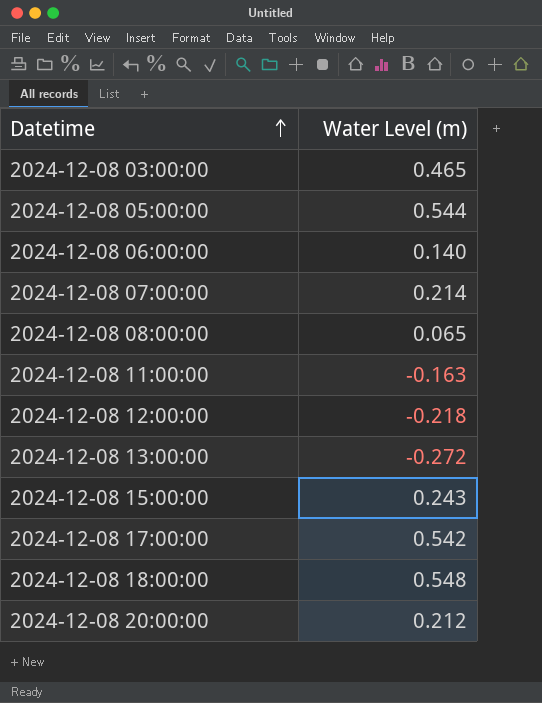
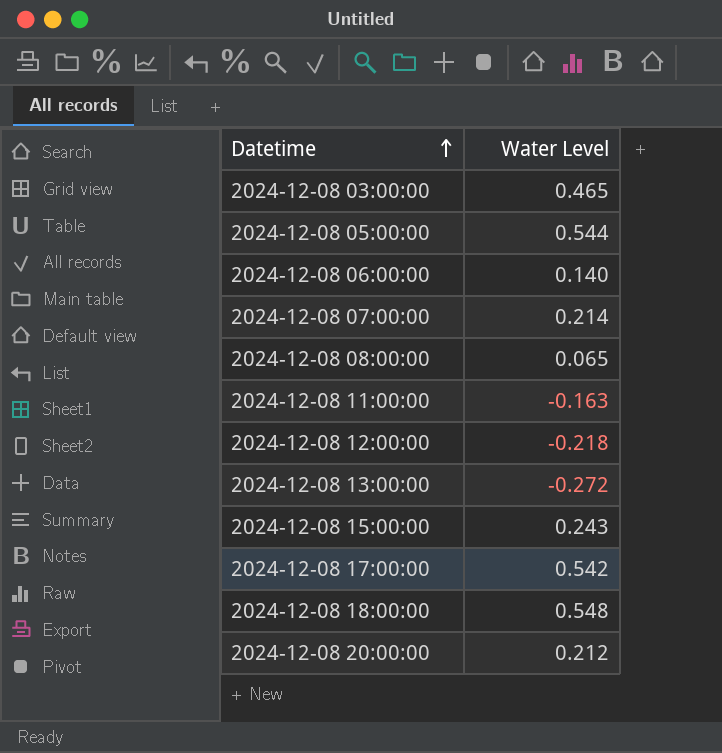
column name: Water Level (m) -> Water Level

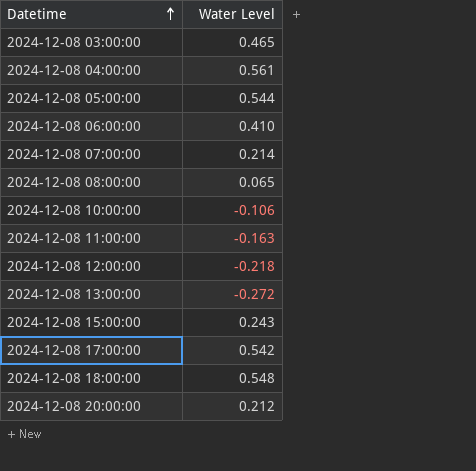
row 2024-12-08 04:00:00: none -> 0.561
2024-12-08 06:00:00 | Water Level: 0.140 -> 0.410
row 2024-12-08 10:00:00: none -> -0.106

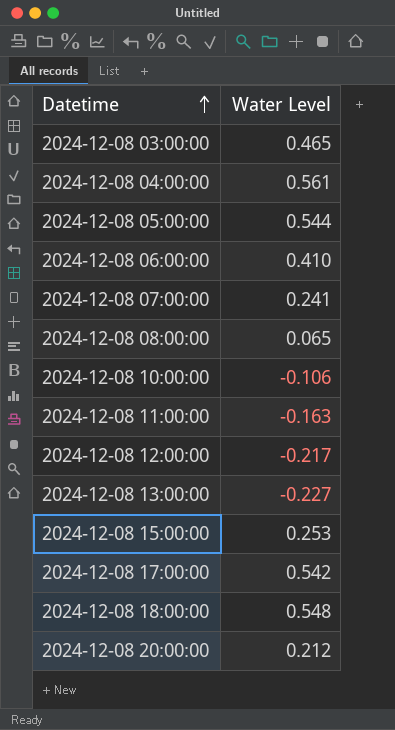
2024-12-08 07:00:00 | Water Level: 0.214 -> 0.241
2024-12-08 12:00:00 | Water Level: -0.218 -> -0.217
2024-12-08 13:00:00 | Water Level: -0.272 -> -0.227
2024-12-08 15:00:00 | Water Level: 0.243 -> 0.253

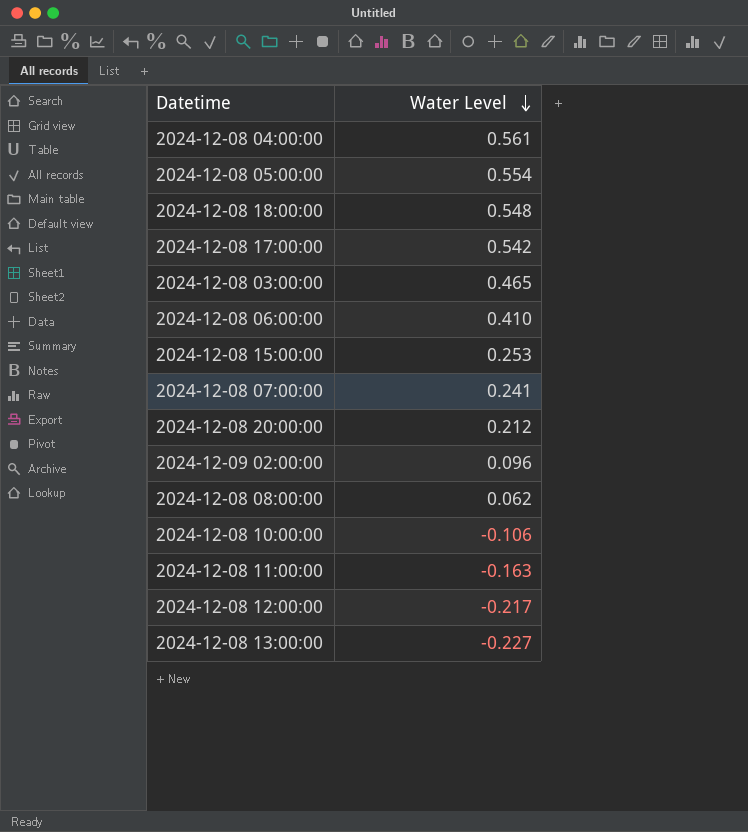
row order: Datetime ascending -> Water Level descending
2024-12-08 05:00:00 | Water Level: 0.544 -> 0.554
row 2024-12-09 02:00:00: none -> 0.096
2024-12-08 08:00:00 | Water Level: 0.065 -> 0.062

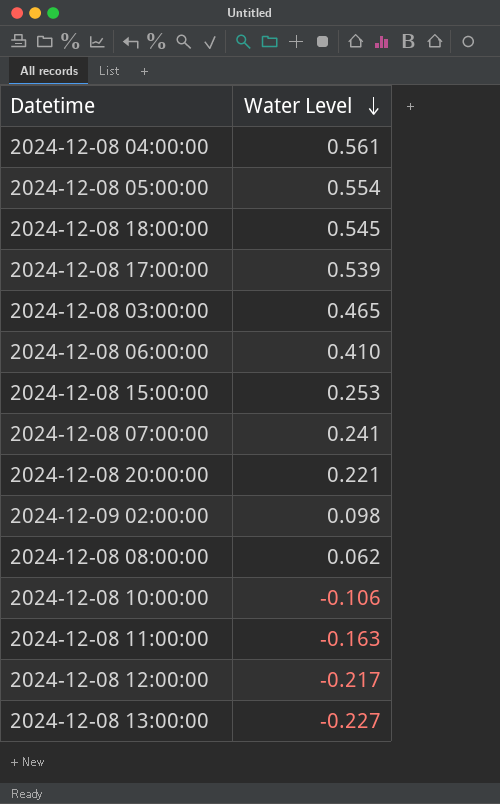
2024-12-08 18:00:00 | Water Level: 0.548 -> 0.545
2024-12-08 17:00:00 | Water Level: 0.542 -> 0.539
2024-12-08 20:00:00 | Water Level: 0.212 -> 0.221
2024-12-09 02:00:00 | Water Level: 0.096 -> 0.098

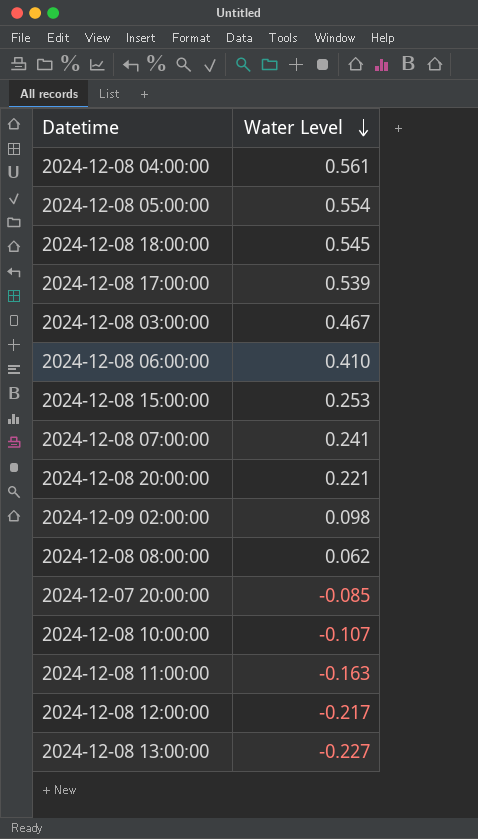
2024-12-08 03:00:00 | Water Level: 0.465 -> 0.467
row 2024-12-07 20:00:00: none -> -0.085
2024-12-08 10:00:00 | Water Level: -0.106 -> -0.107

